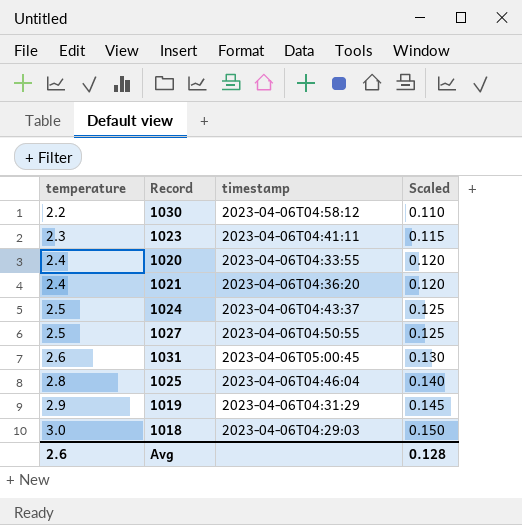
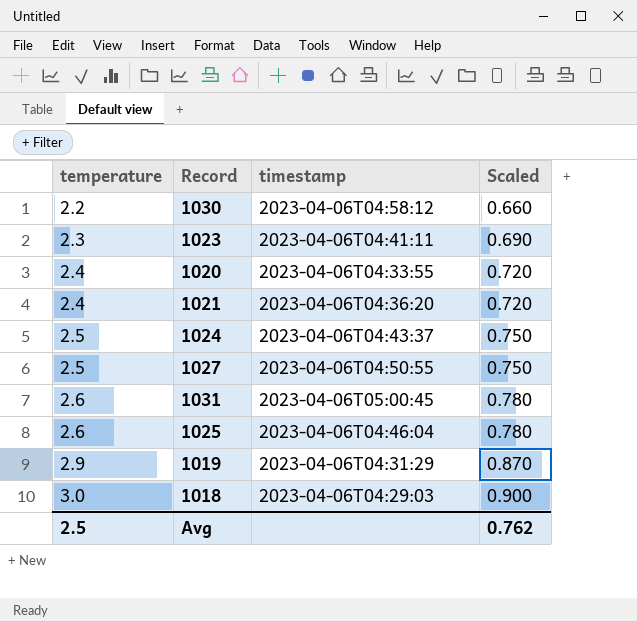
column Scaled | formula: [temperature] * 0.05 -> [temperature] * 0.3
1025 | temperature: 2.8 -> 2.6
Avg | temperature: 2.6 -> 2.5
Avg | Scaled: 0.128 -> 0.762

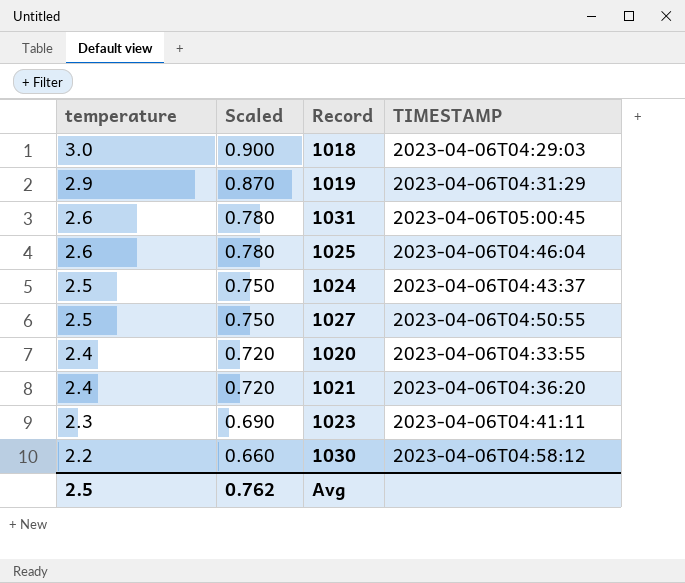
row order: temperature ascending -> temperature descending
column Scaled | position: 4 -> 2
column name: timestamp -> TIMESTAMP

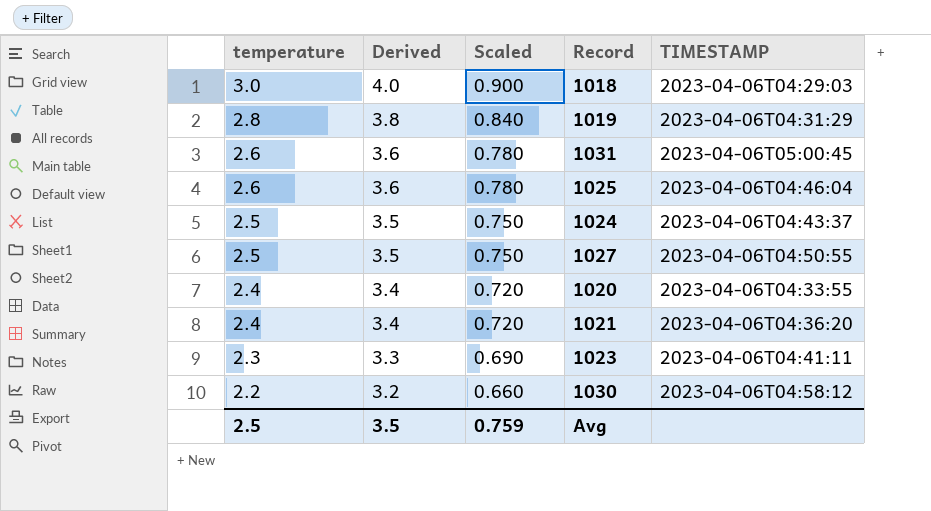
column Derived | formula: none -> [temperature] + 1
1019 | temperature: 2.9 -> 2.8
1019 | Scaled: 0.870 -> 0.840
Avg | Scaled: 0.762 -> 0.759

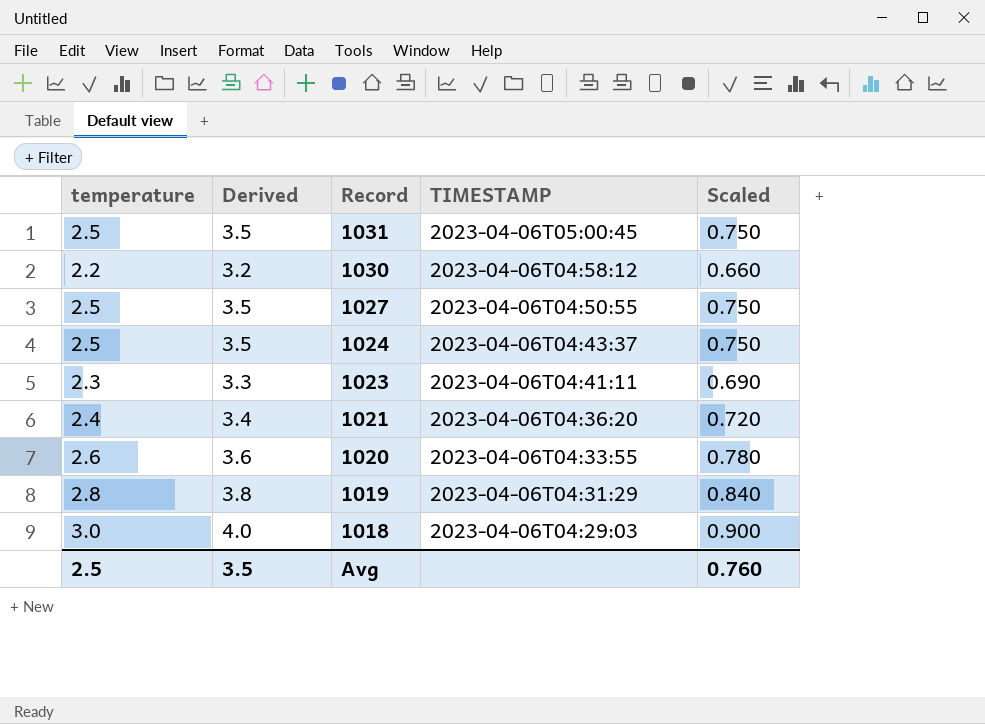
row order: temperature descending -> Record descending
column Scaled | position: 3 -> 5
row 1025: 2.6 | 3.6 | 0.780 | 2023-04-06T04:46:04 -> none
1031 | temperature: 2.6 -> 2.5
1031 | Derived: 3.6 -> 3.5
1031 | Scaled: 0.780 -> 0.750
1020 | temperature: 2.4 -> 2.6
1020 | Derived: 3.4 -> 3.6
1020 | Scaled: 0.720 -> 0.780
Avg | Scaled: 0.759 -> 0.760

